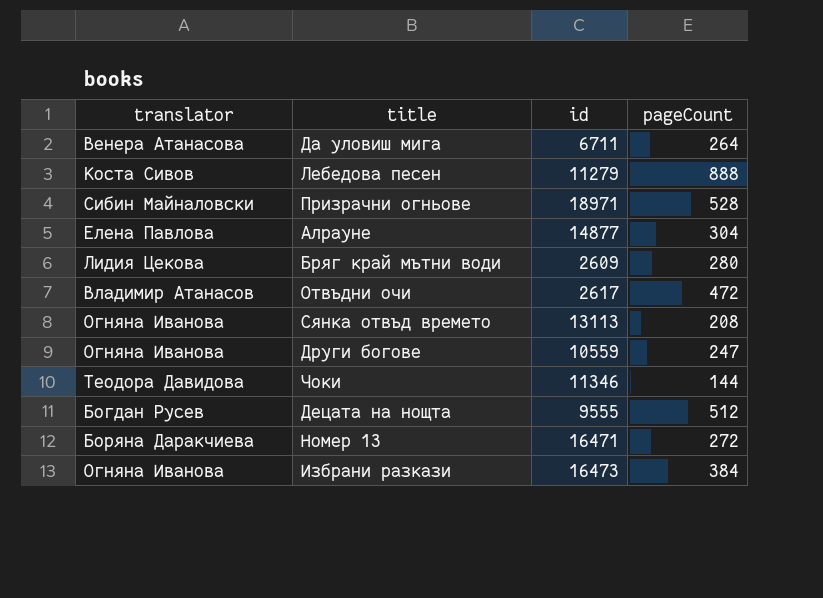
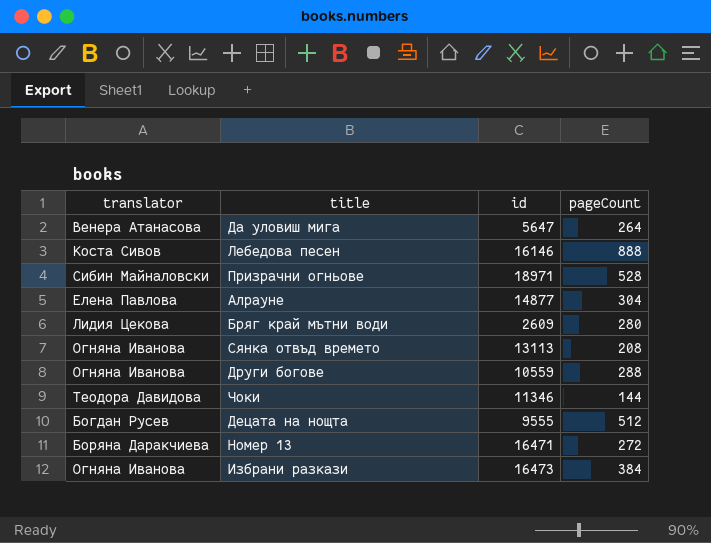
row Отвъдни очи: Владимир Атанасов | 2617 | 472 -> none
Да уловиш мига | id: 6711 -> 5647
Лебедова песен | id: 11279 -> 16146
Други богове | pageCount: 247 -> 288

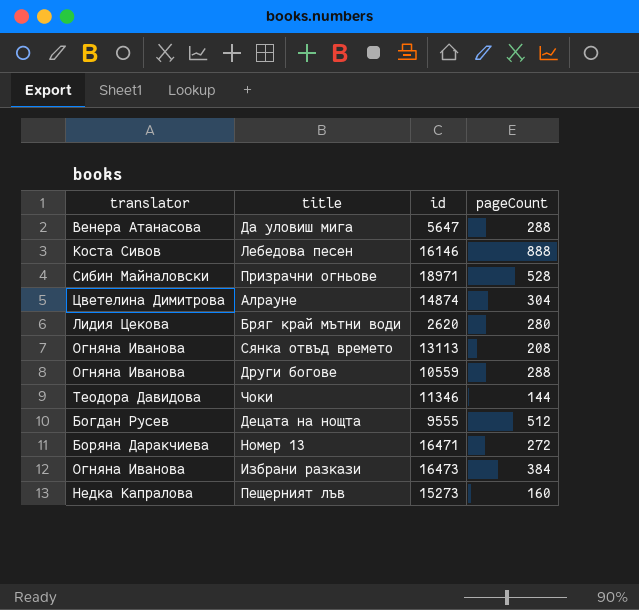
Да уловиш мига | pageCount: 264 -> 288
Алрауне | translator: Елена Павлова -> Цветелина Димитрова
Алрауне | id: 14877 -> 14874
Бряг край мътни води | id: 2609 -> 2620
row Пещерният лъв: none -> Недка Капралова | 15273 | 160

